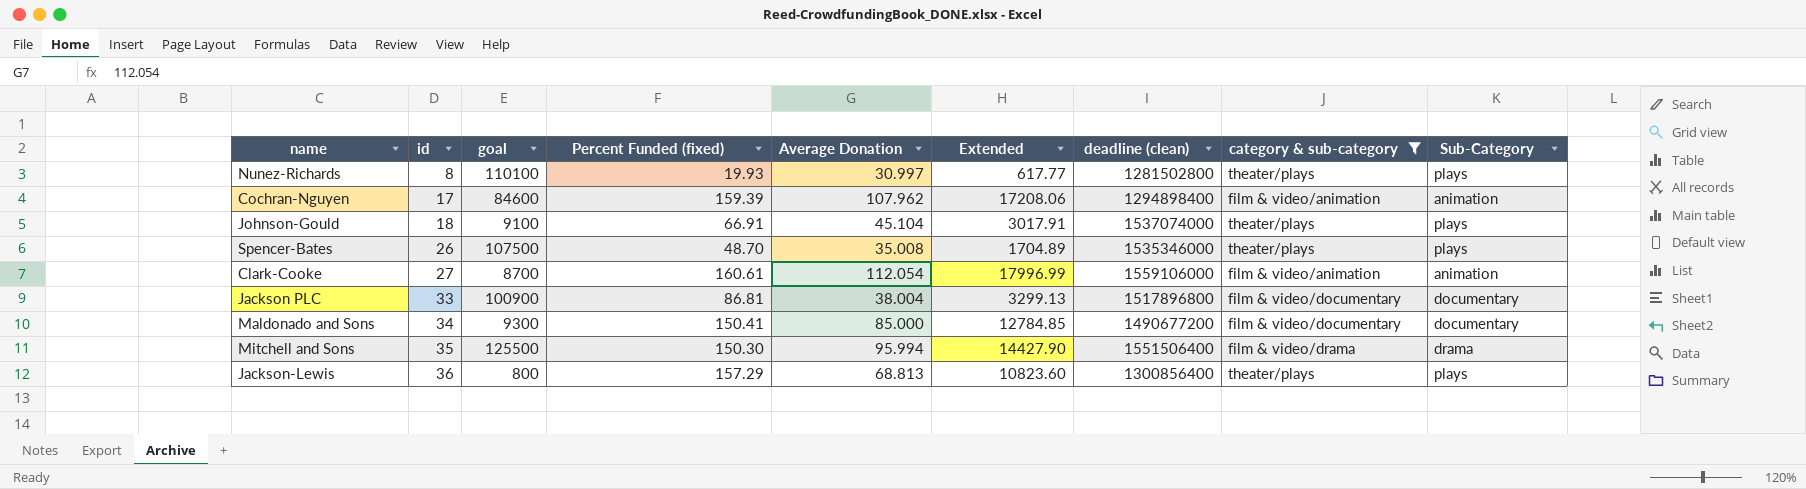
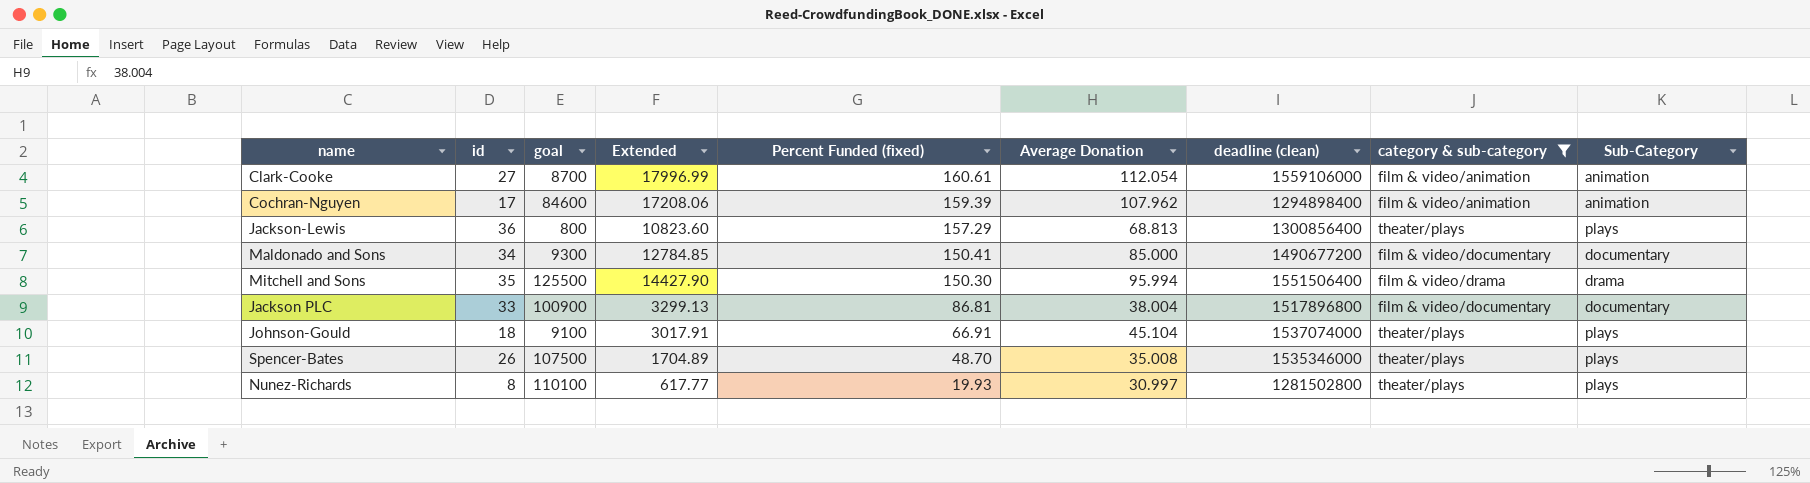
row order: id ascending -> Percent Funded (fixed) descending
column Extended | position: 6 -> 4

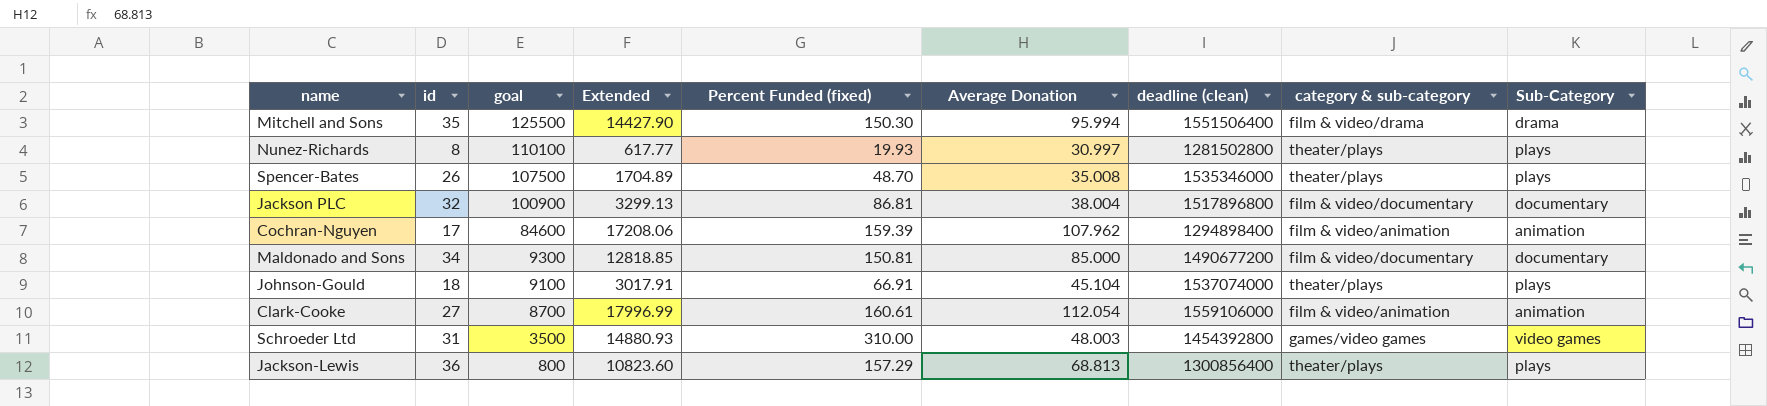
filter: category & sub-category != games/video games -> none
row order: Percent Funded (fixed) descending -> goal descending
Jackson PLC | id: 33 -> 32
Maldonado and Sons | Extended: 12784.85 -> 12818.85
Maldonado and Sons | Percent Funded (fixed): 150.41 -> 150.81

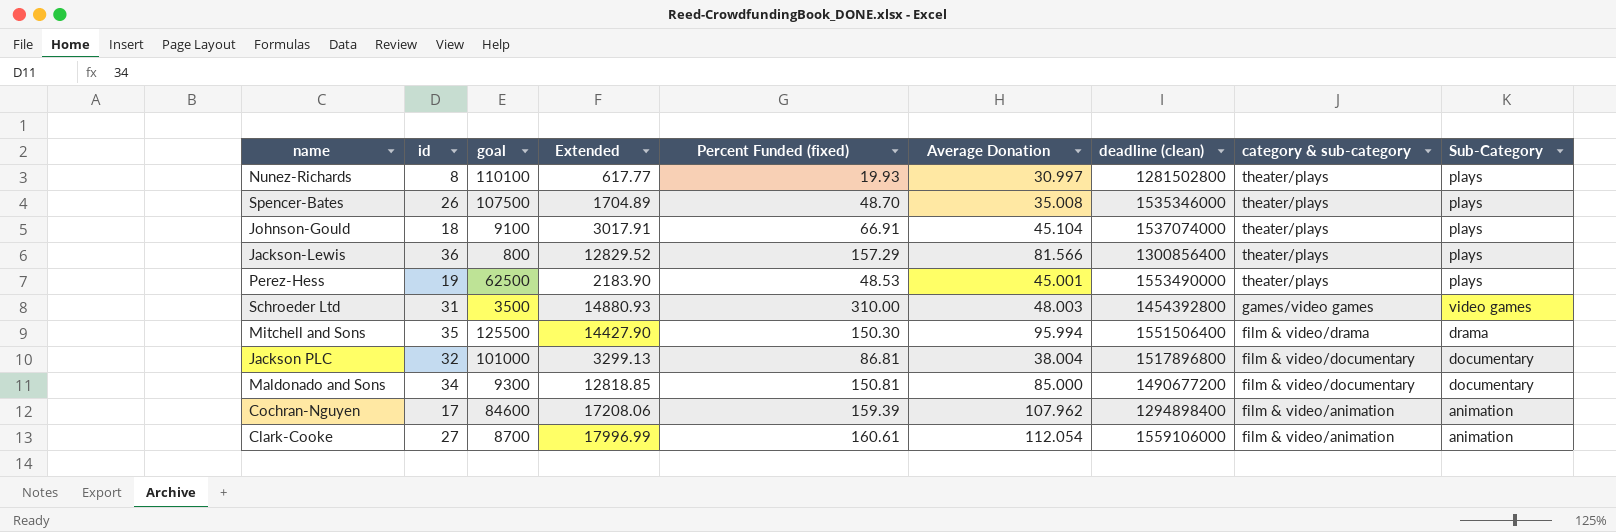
row order: goal descending -> category & sub-category descending
Jackson-Lewis | Extended: 10823.60 -> 12829.52
Jackson-Lewis | Average Donation: 68.813 -> 81.566
row Perez-Hess: none -> 19 | 62500 | 2183.90 | 48.53 | 45.001 | 1553490000 | theater/plays | plays
Jackson PLC | goal: 100900 -> 101000

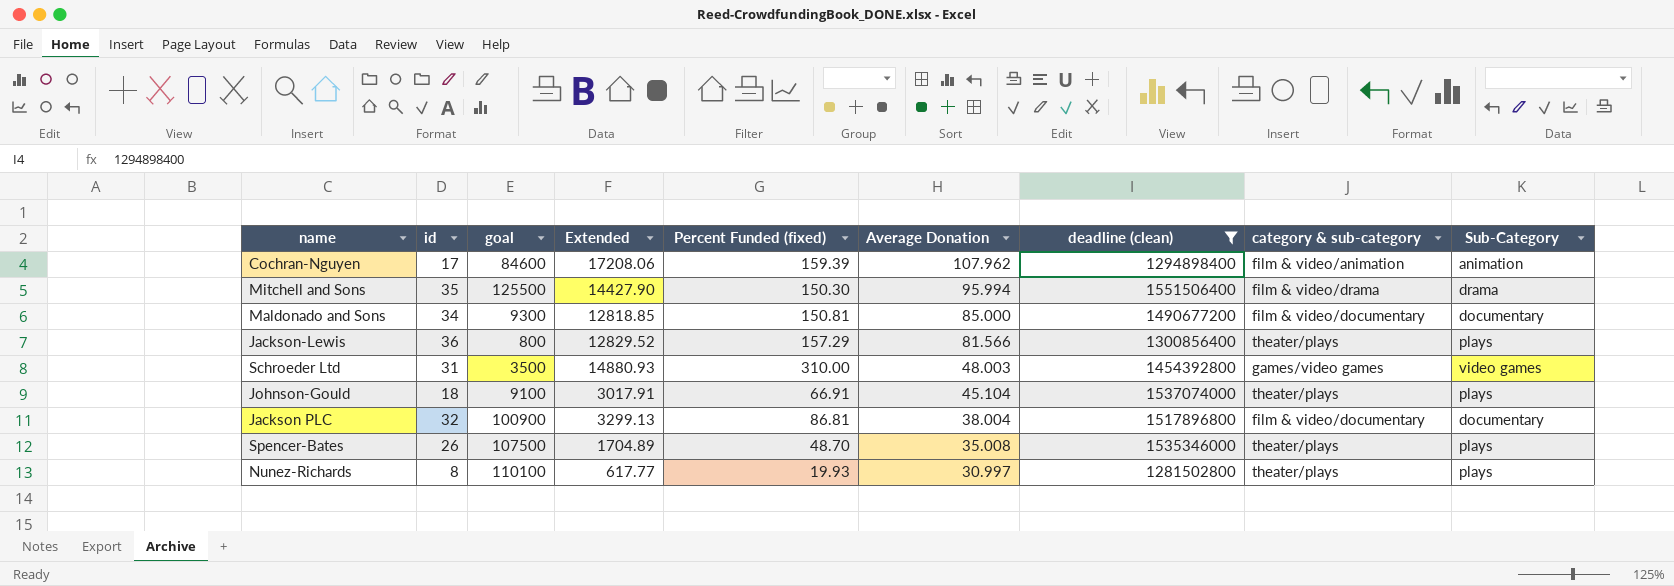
filter: none -> deadline (clean) <= 1551506400
row order: category & sub-category descending -> Average Donation descending
Jackson PLC | goal: 101000 -> 100900

